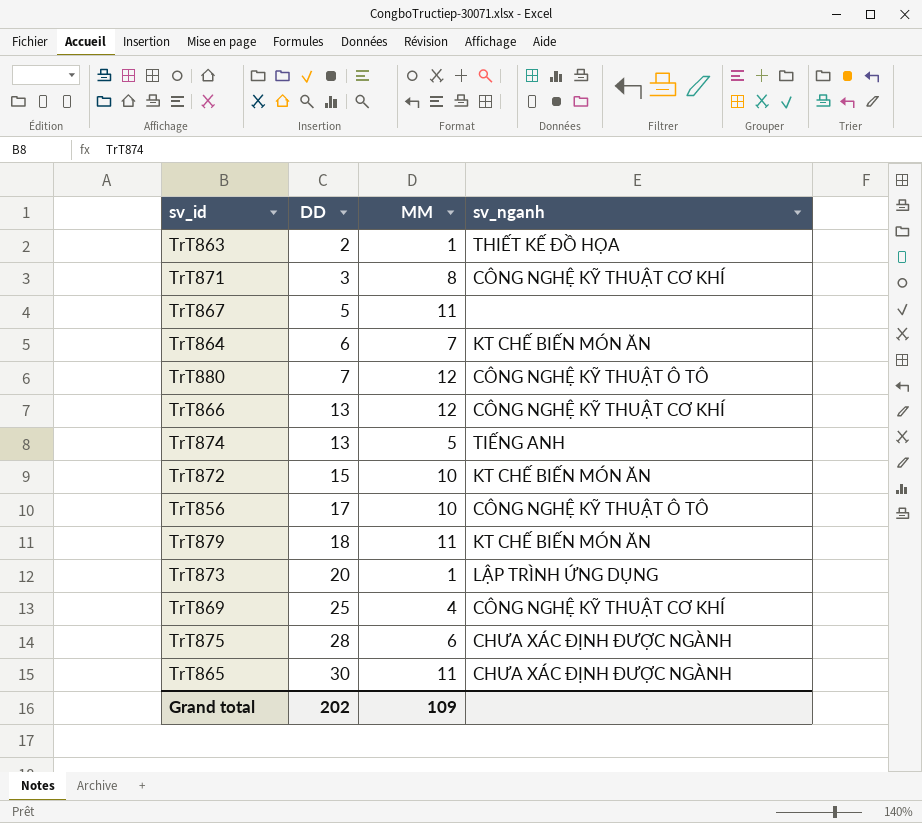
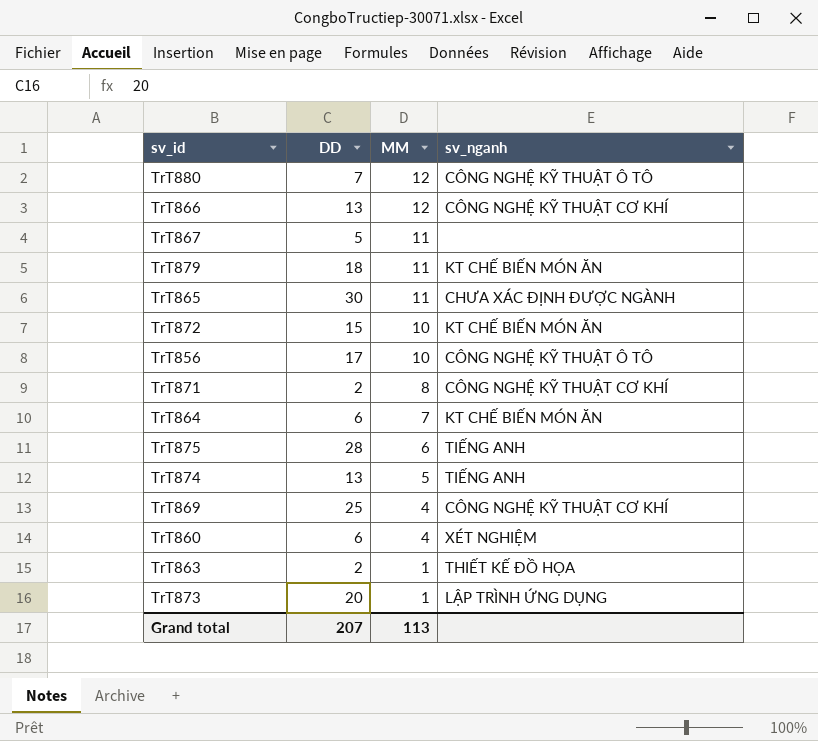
row order: DD ascending -> MM descending
TrT871 | DD: 3 -> 2
TrT875 | sv_nganh: CHƯA XÁC ĐỊNH ĐƯỢC NGÀNH -> TIẾNG ANH
row TrT860: none -> 6 | 4 | XÉT NGHIỆM
Grand total | DD: 202 -> 207
Grand total | MM: 109 -> 113

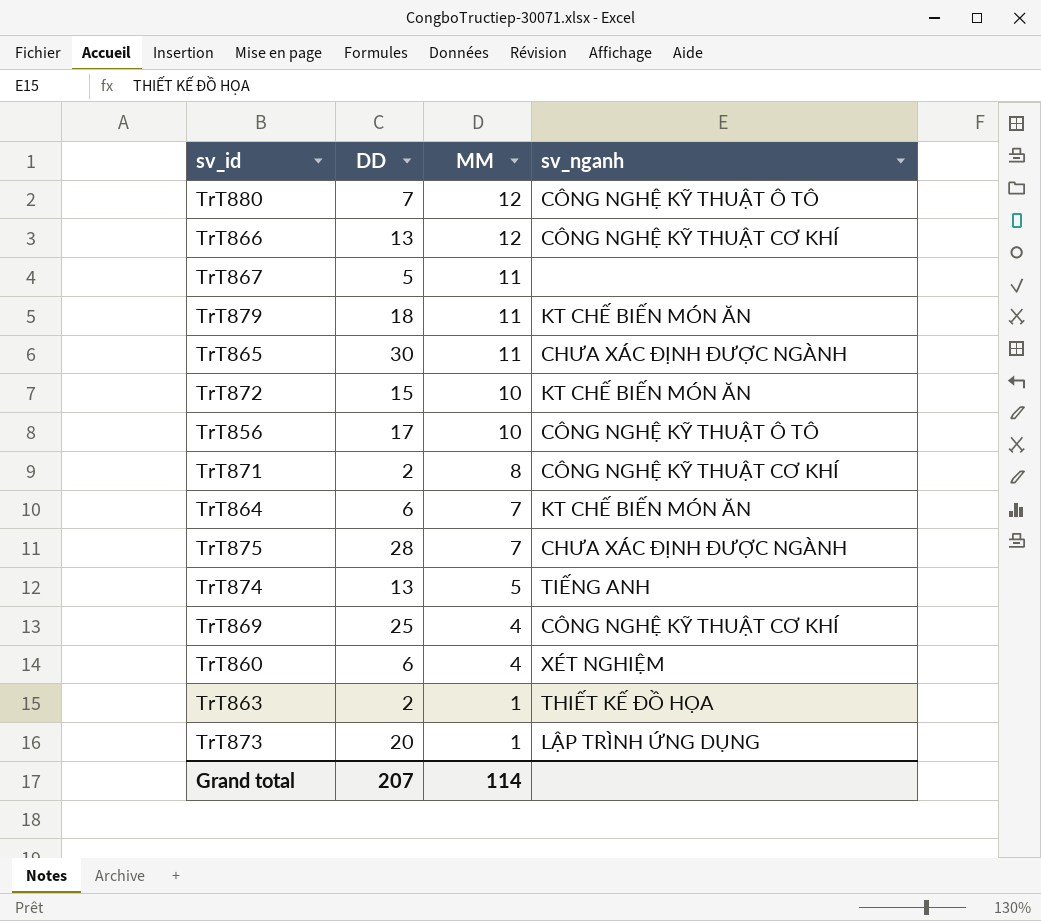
TrT875 | MM: 6 -> 7
TrT875 | sv_nganh: TIẾNG ANH -> CHƯA XÁC ĐỊNH ĐƯỢC NGÀNH
Grand total | MM: 113 -> 114

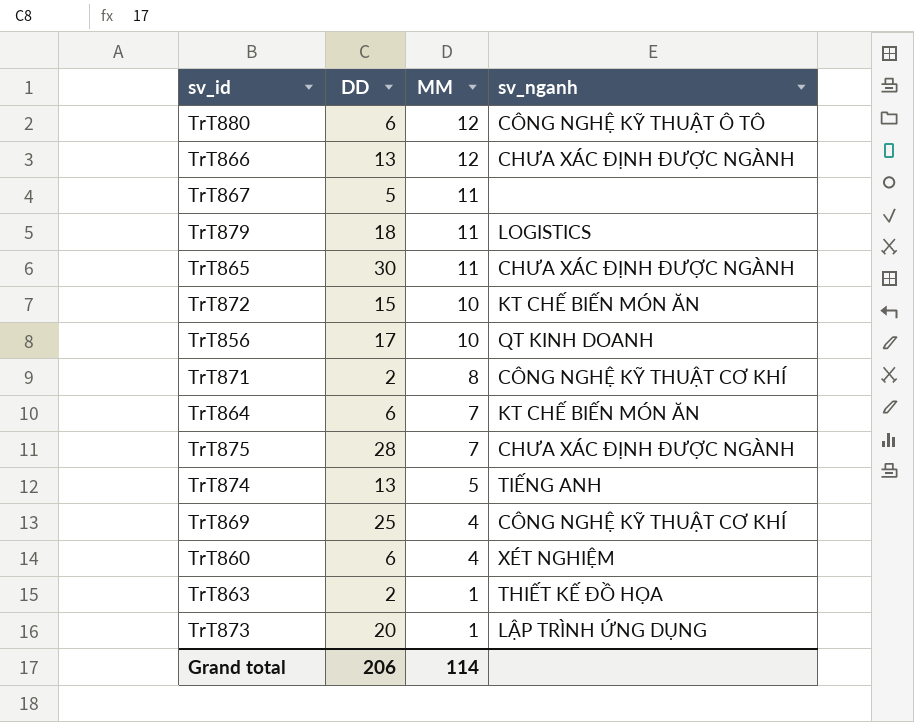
TrT880 | DD: 7 -> 6
TrT866 | sv_nganh: CÔNG NGHỆ KỸ THUẬT CƠ KHÍ -> CHƯA XÁC ĐỊNH ĐƯỢC NGÀNH
TrT879 | sv_nganh: KT CHẾ BIẾN MÓN ĂN -> LOGISTICS
TrT856 | sv_nganh: CÔNG NGHỆ KỸ THUẬT Ô TÔ -> QT KINH DOANH
Grand total | DD: 207 -> 206

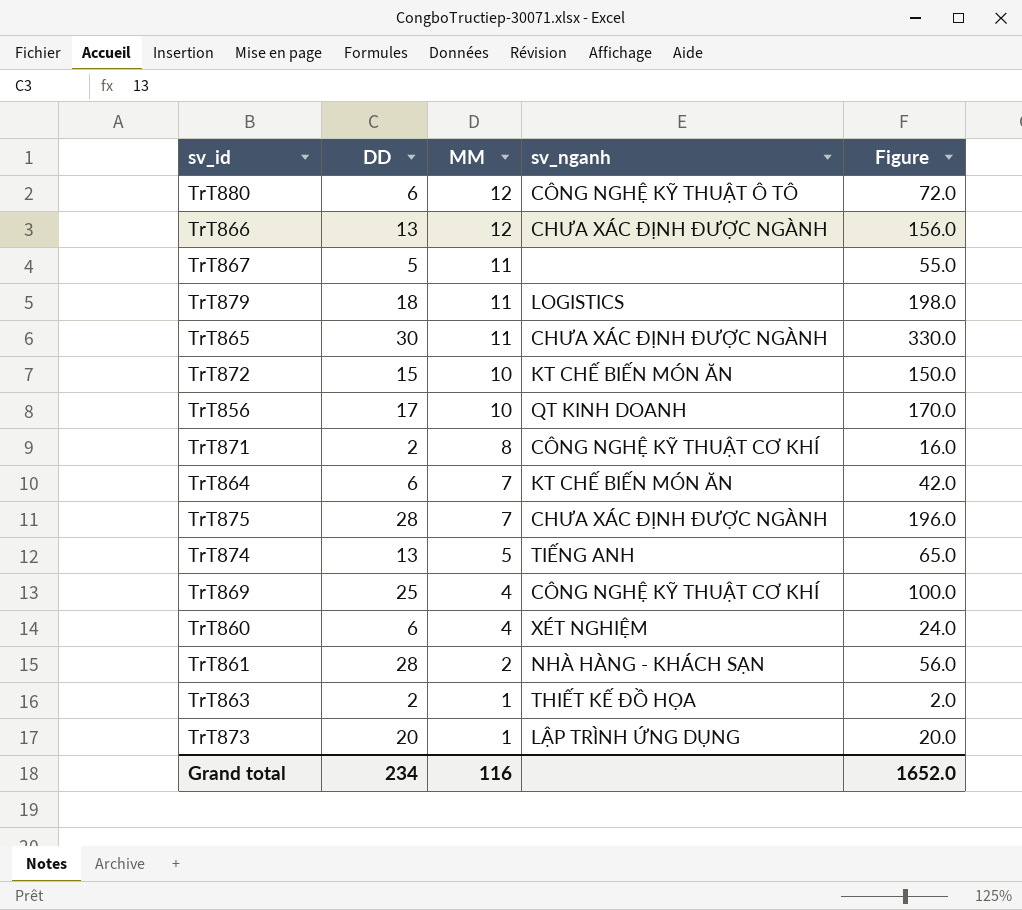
column Figure | formula: none -> [DD] * [MM]
row TrT861: none -> 28 | 2 | NHÀ HÀNG - KHÁCH SẠN | 56.0
Grand total | DD: 206 -> 234
Grand total | MM: 114 -> 116

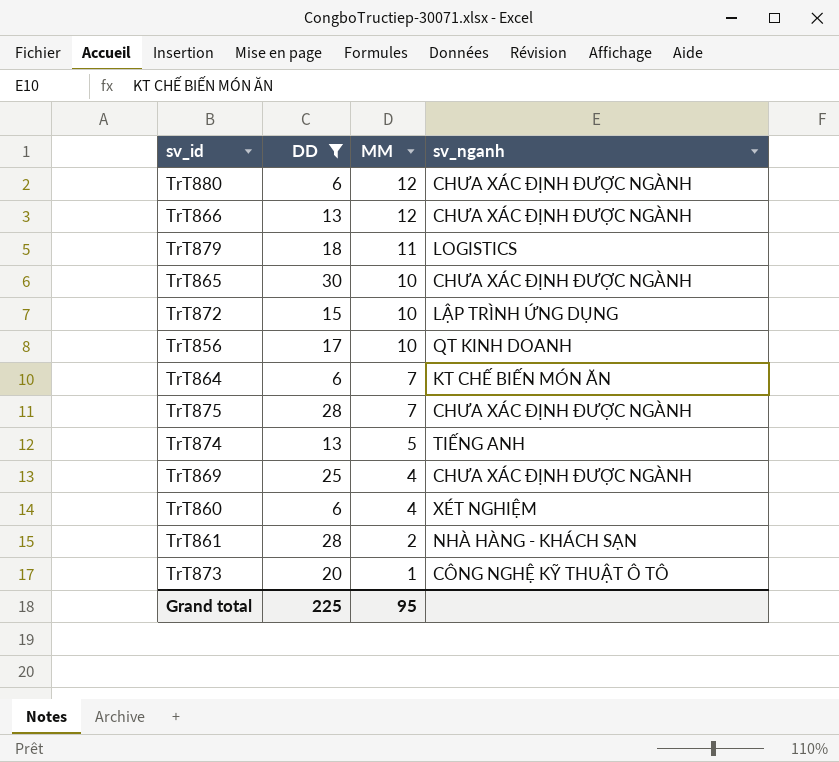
filter: none -> DD >= 6
column Figure | formula: [DD] * [MM] -> none
TrT880 | sv_nganh: CÔNG NGHỆ KỸ THUẬT Ô TÔ -> CHƯA XÁC ĐỊNH ĐƯỢC NGÀNH
TrT865 | MM: 11 -> 10
TrT872 | sv_nganh: KT CHẾ BIẾN MÓN ĂN -> LẬP TRÌNH ỨNG DỤNG
TrT869 | sv_nganh: CÔNG NGHỆ KỸ THUẬT CƠ KHÍ -> CHƯA XÁC ĐỊNH ĐƯỢC NGÀNH
TrT873 | sv_nganh: LẬP TRÌNH ỨNG DỤNG -> CÔNG NGHỆ KỸ THUẬT Ô TÔ
Grand total | DD: 234 -> 225
Grand total | MM: 116 -> 95

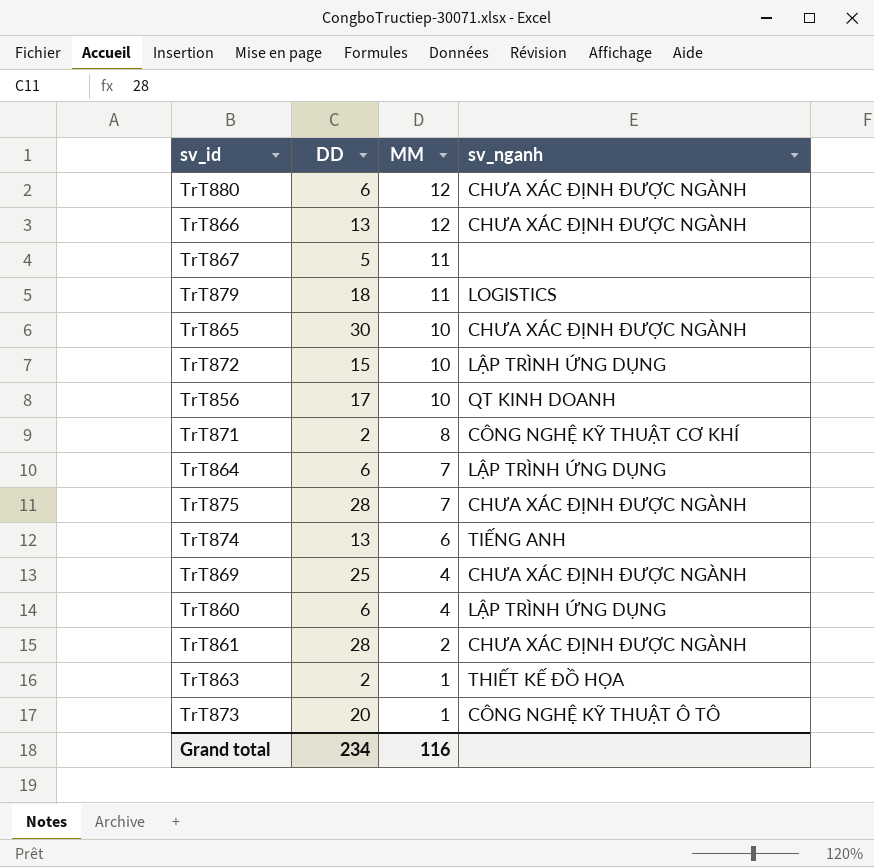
filter: DD >= 6 -> none
TrT864 | sv_nganh: KT CHẾ BIẾN MÓN ĂN -> LẬP TRÌNH ỨNG DỤNG
TrT874 | MM: 5 -> 6
TrT860 | sv_nganh: XÉT NGHIỆM -> LẬP TRÌNH ỨNG DỤNG
TrT861 | sv_nganh: NHÀ HÀNG - KHÁCH SẠN -> CHƯA XÁC ĐỊNH ĐƯỢC NGÀNH
Grand total | DD: 225 -> 234
Grand total | MM: 95 -> 116

